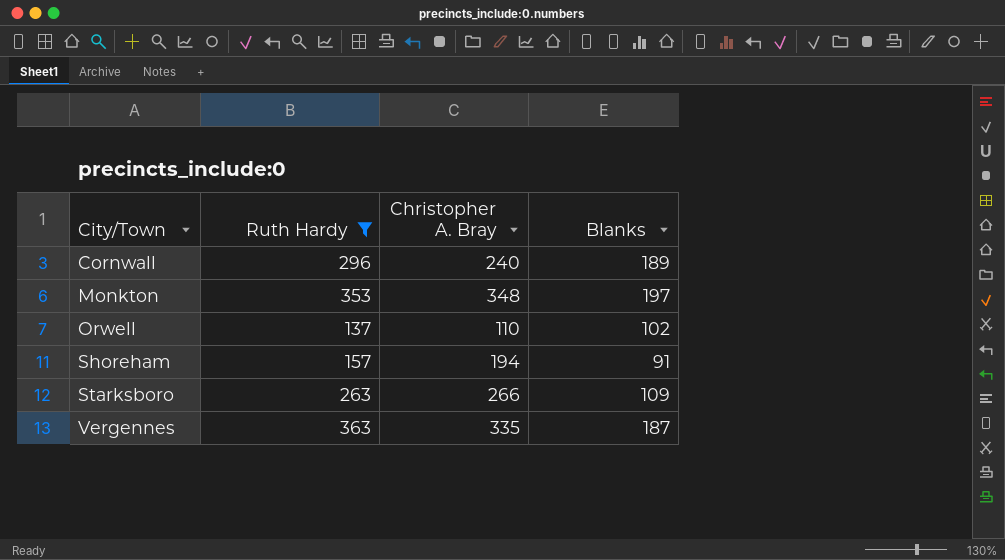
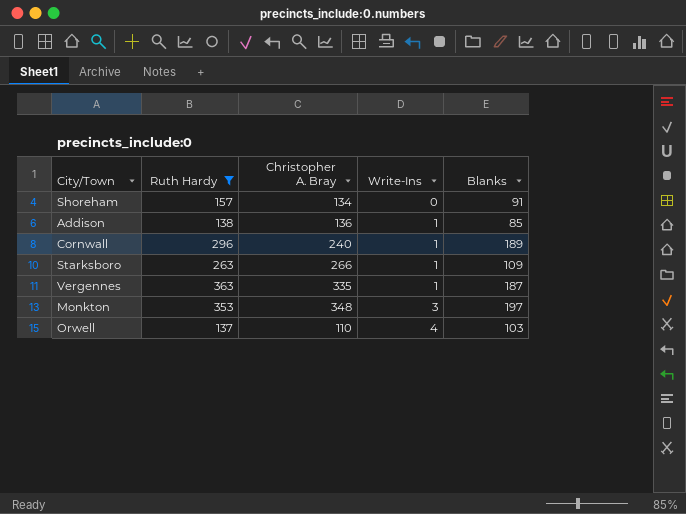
row order: City/Town ascending -> Write-Ins ascending
column Write-Ins | position: none -> 4
Shoreham | Christopher A. Bray: 194 -> 134
row Addison: none -> 138 | 136 | 1 | 85
Orwell | Blanks: 102 -> 103

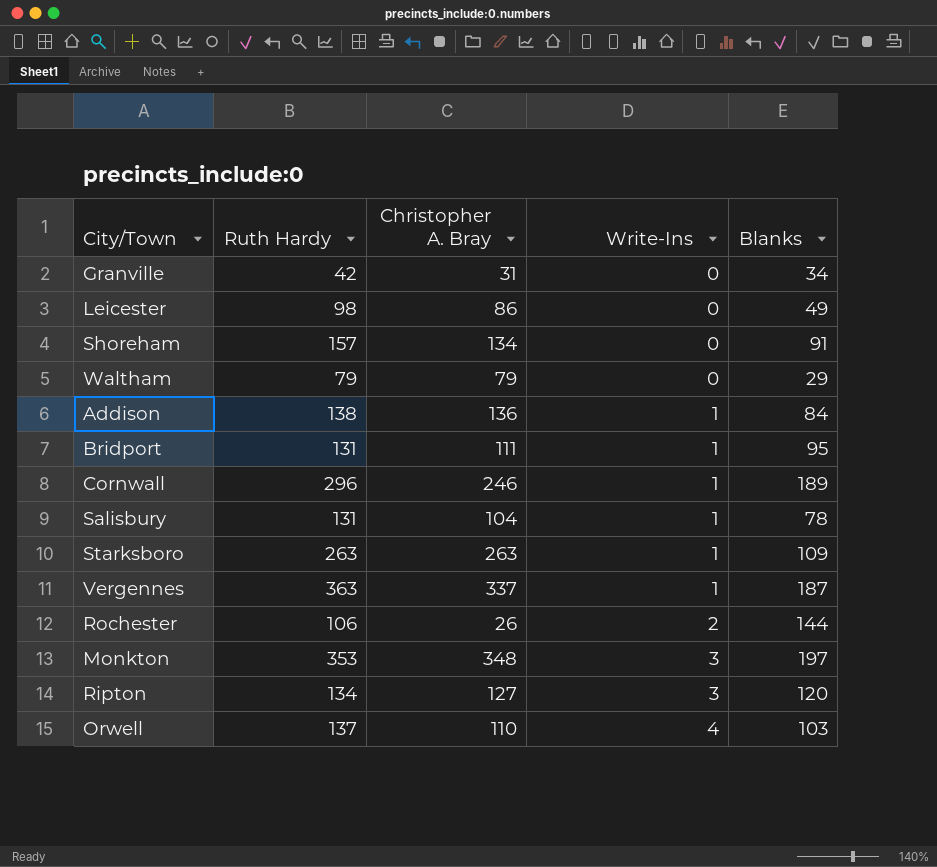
filter: Ruth Hardy >= 137 -> none
Addison | Blanks: 85 -> 84
Cornwall | Christopher A. Bray: 240 -> 246
Starksboro | Christopher A. Bray: 266 -> 263
Vergennes | Christopher A. Bray: 335 -> 337

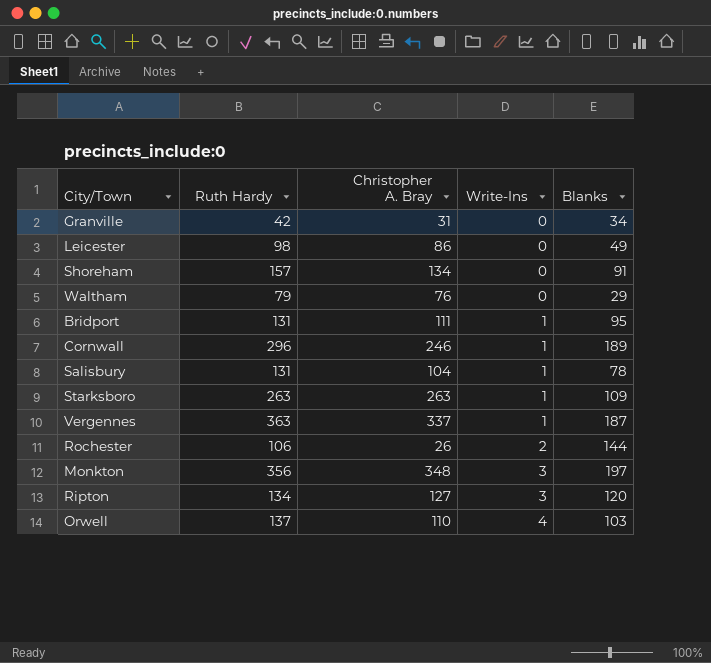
row Addison: 138 | 136 | 1 | 84 -> none
Waltham | Christopher A. Bray: 79 -> 76
Monkton | Ruth Hardy: 353 -> 356

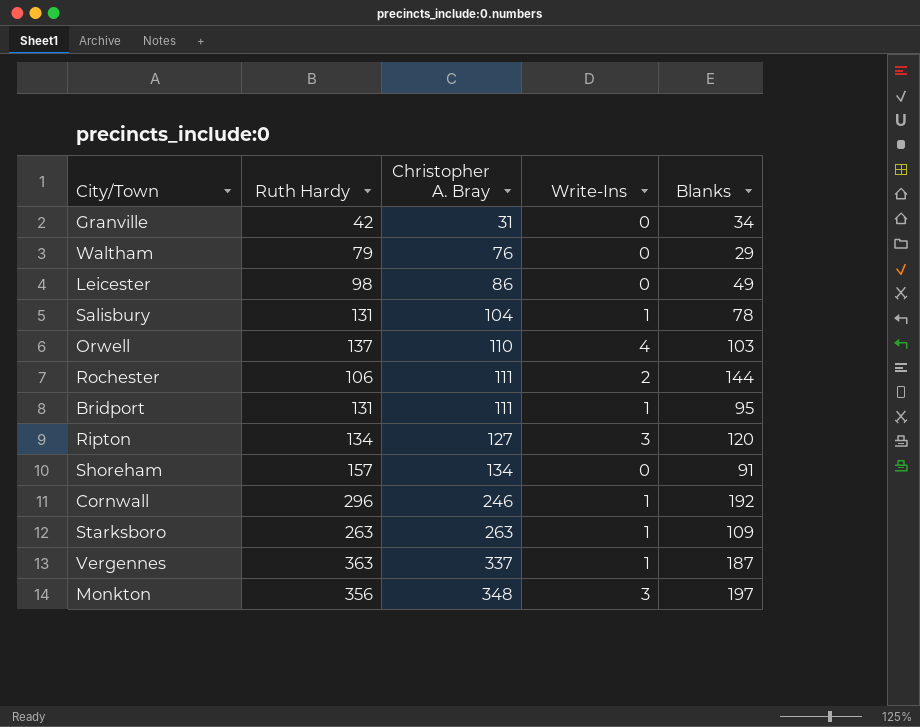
row order: Write-Ins ascending -> Christopher A. Bray ascending
Rochester | Christopher A. Bray: 26 -> 111
Cornwall | Blanks: 189 -> 192

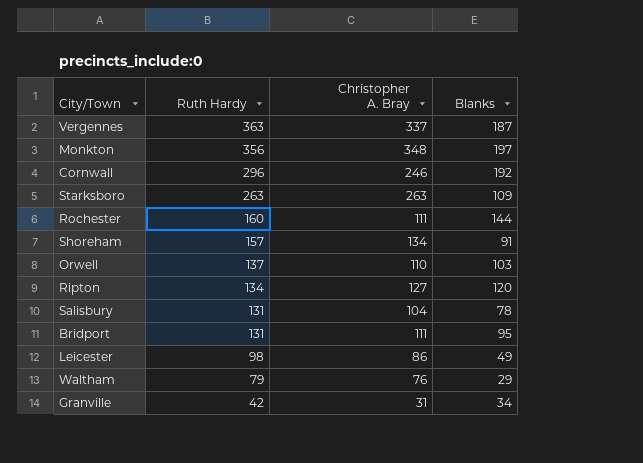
row order: Christopher A. Bray ascending -> Ruth Hardy descending
column Write-Ins | position: 4 -> none
Rochester | Ruth Hardy: 106 -> 160

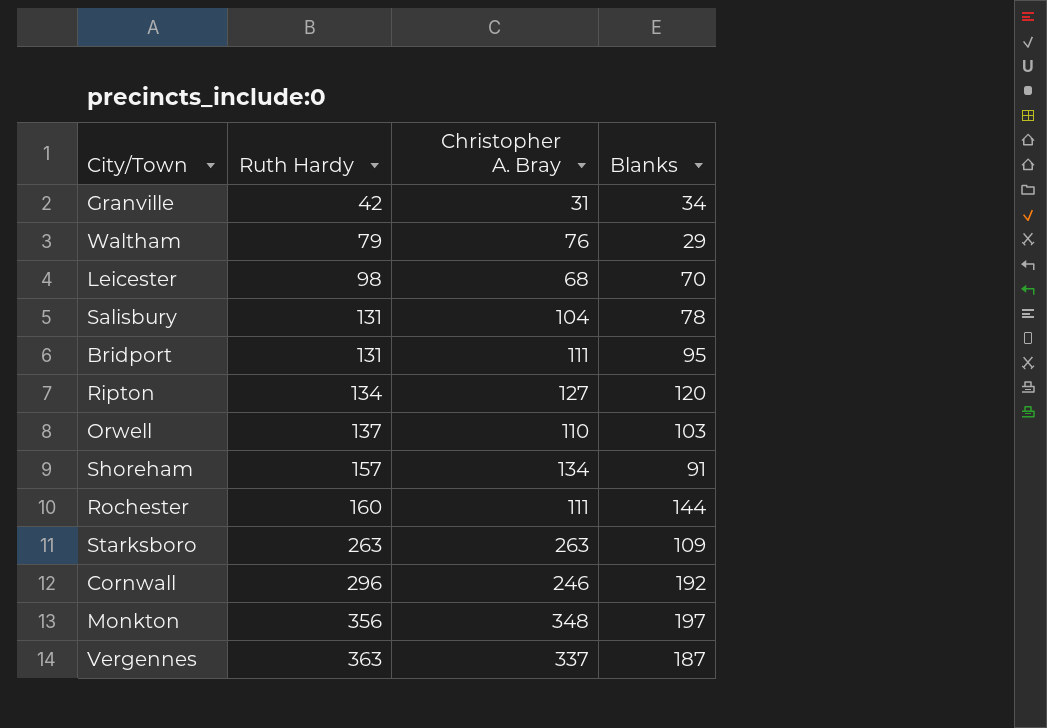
row order: Ruth Hardy descending -> Ruth Hardy ascending
Leicester | Christopher A. Bray: 86 -> 68
Leicester | Blanks: 49 -> 70

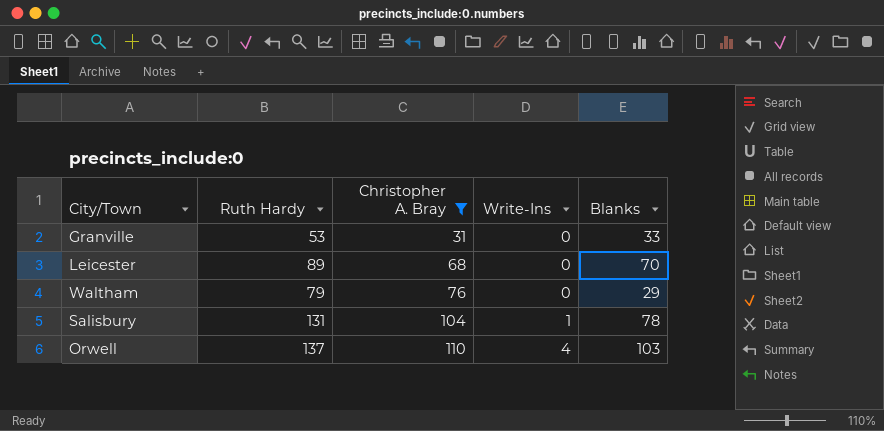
filter: none -> Christopher A. Bray <= 110
row order: Ruth Hardy ascending -> Christopher A. Bray ascending
column Write-Ins | position: none -> 4
Granville | Ruth Hardy: 42 -> 53
Granville | Blanks: 34 -> 33
Leicester | Ruth Hardy: 98 -> 89

